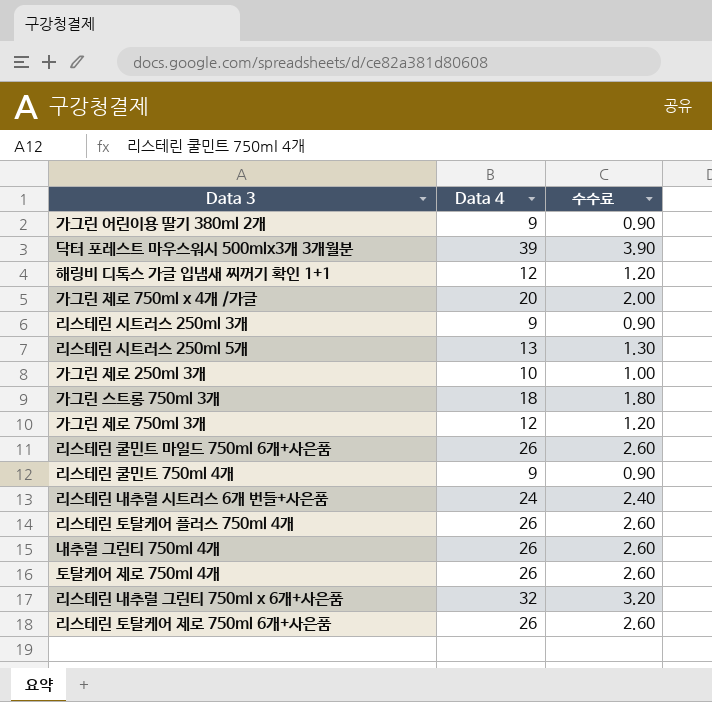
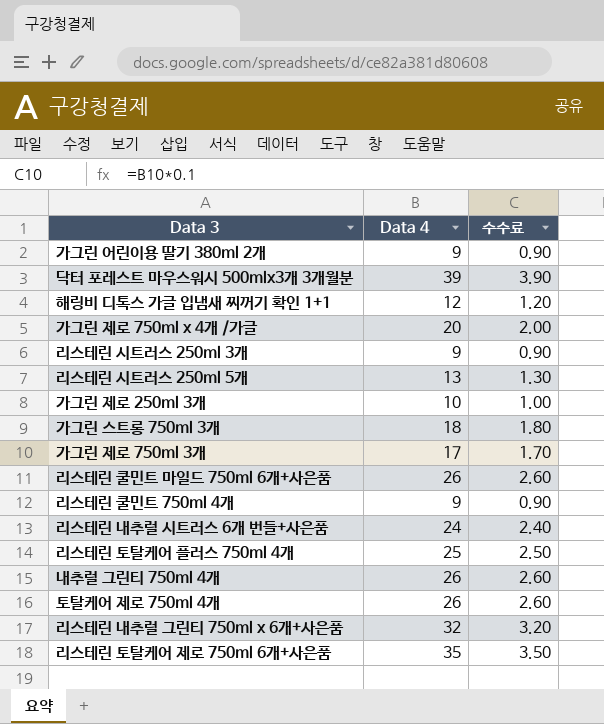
가그린 제로 750ml 3개 | Data 4: 12 -> 17
가그린 제로 750ml 3개 | 수수료: 1.20 -> 1.70
리스테린 토탈케어 플러스 750ml 4개 | Data 4: 26 -> 25
리스테린 토탈케어 플러스 750ml 4개 | 수수료: 2.60 -> 2.50
리스테린 토탈케어 제로 750ml 6개+사은품 | Data 4: 26 -> 35
리스테린 토탈케어 제로 750ml 6개+사은품 | 수수료: 2.60 -> 3.50

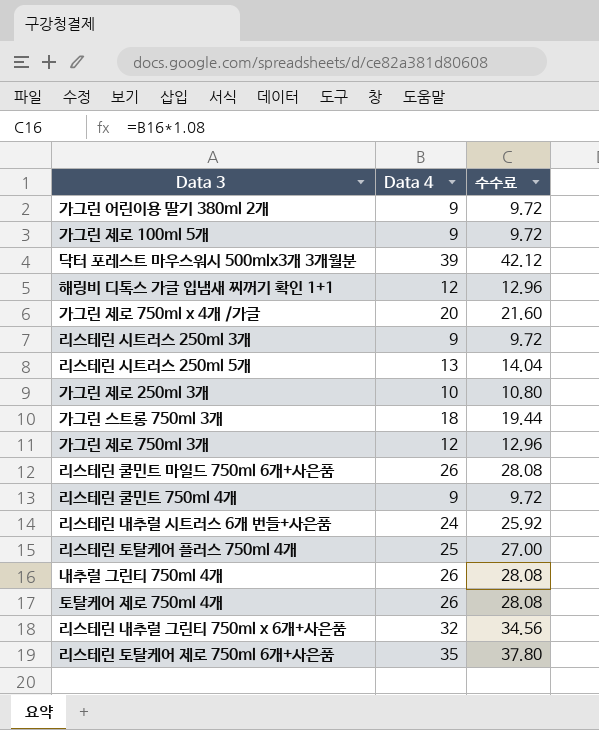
column 수수료 | formula: [Data 4] * 0.1 -> [Data 4] * 1.08
row 가그린 제로 100ml 5개: none -> 9 | 9.72
가그린 제로 750ml 3개 | Data 4: 17 -> 12

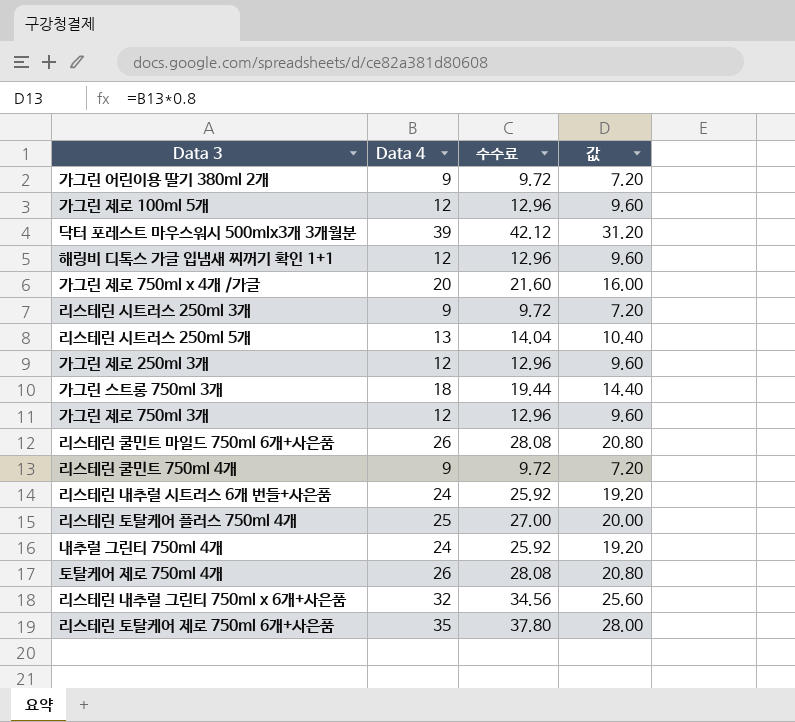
column 값 | formula: none -> [Data 4] * 0.8
가그린 제로 100ml 5개 | Data 4: 9 -> 12
가그린 제로 100ml 5개 | 수수료: 9.72 -> 12.96
가그린 제로 250ml 3개 | Data 4: 10 -> 12
가그린 제로 250ml 3개 | 수수료: 10.80 -> 12.96
내추럴 그린티 750ml 4개 | Data 4: 26 -> 24
내추럴 그린티 750ml 4개 | 수수료: 28.08 -> 25.92

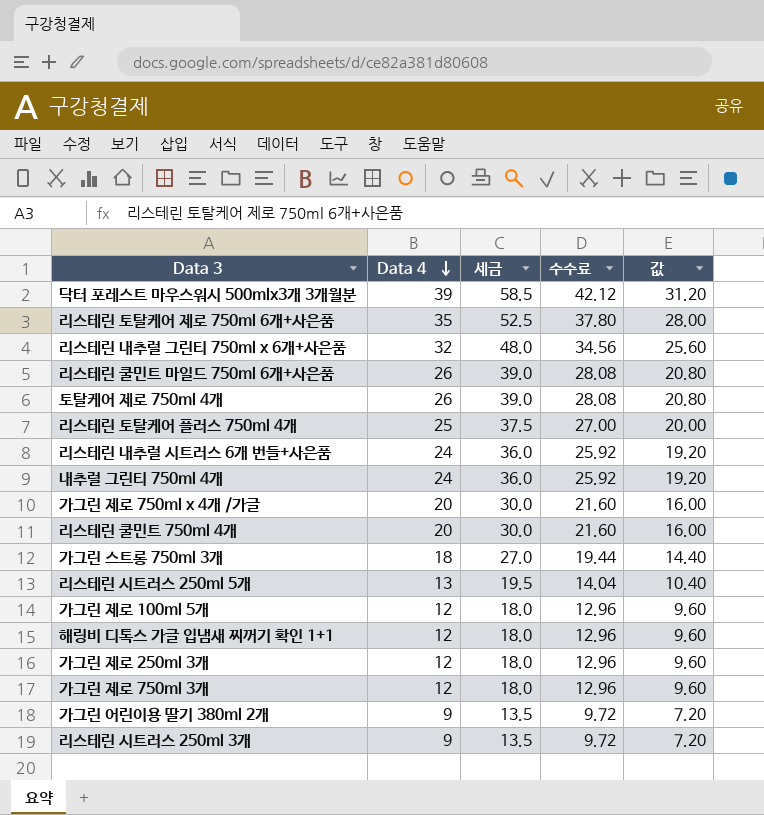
row order: none -> Data 4 descending
column 세금 | formula: none -> [Data 4] * 1.5
리스테린 쿨민트 750ml 4개 | Data 4: 9 -> 20
리스테린 쿨민트 750ml 4개 | 수수료: 9.72 -> 21.60
리스테린 쿨민트 750ml 4개 | 값: 7.20 -> 16.00

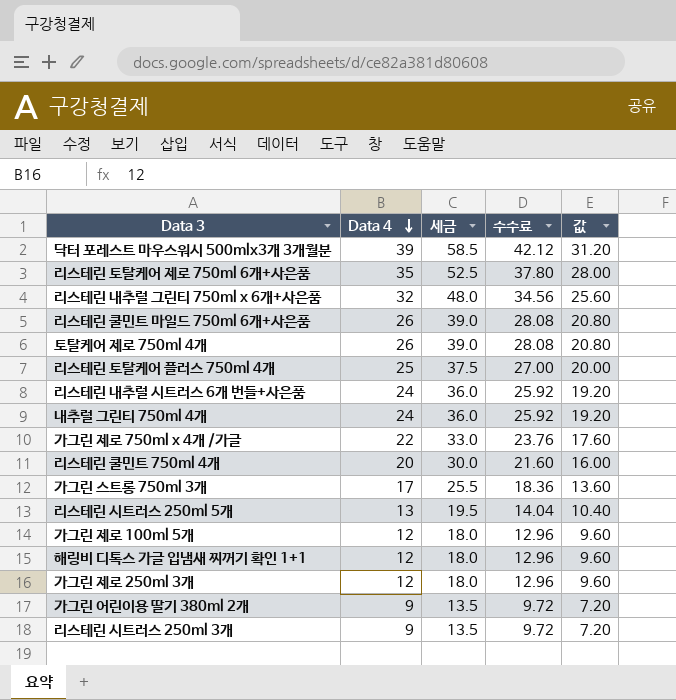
row 가그린 제로 750ml 3개: 12 | 18.0 | 12.96 | 9.60 -> none
가그린 제로 750ml x 4개 /가글 | Data 4: 20 -> 22
가그린 제로 750ml x 4개 /가글 | 세금: 30.0 -> 33.0
가그린 제로 750ml x 4개 /가글 | 수수료: 21.60 -> 23.76
가그린 제로 750ml x 4개 /가글 | 값: 16.00 -> 17.60
가그린 스트롱 750ml 3개 | Data 4: 18 -> 17
가그린 스트롱 750ml 3개 | 세금: 27.0 -> 25.5
가그린 스트롱 750ml 3개 | 수수료: 19.44 -> 18.36
가그린 스트롱 750ml 3개 | 값: 14.40 -> 13.60

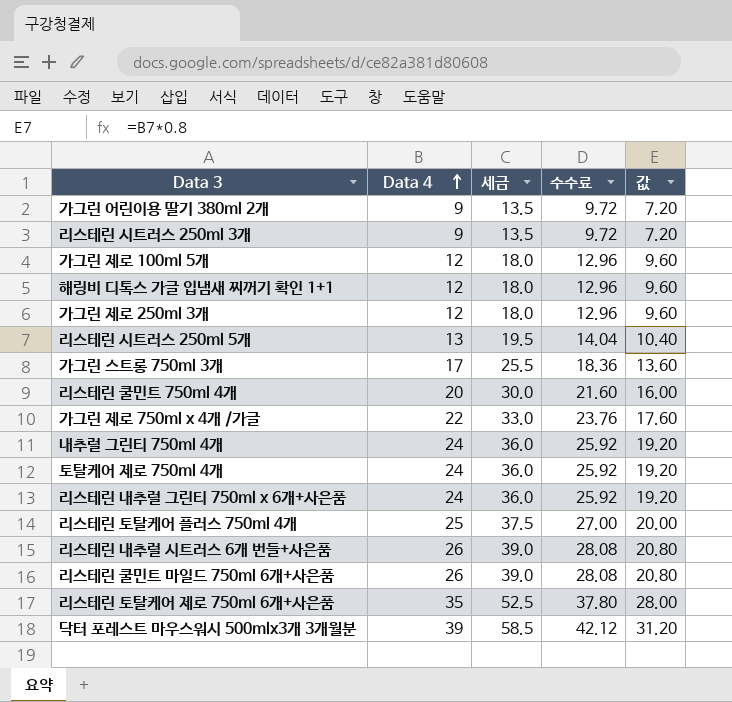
row order: Data 4 descending -> Data 4 ascending
토탈케어 제로 750ml 4개 | Data 4: 26 -> 24
토탈케어 제로 750ml 4개 | 세금: 39.0 -> 36.0
토탈케어 제로 750ml 4개 | 수수료: 28.08 -> 25.92
토탈케어 제로 750ml 4개 | 값: 20.80 -> 19.20
리스테린 내추럴 그린티 750ml x 6개+사은품 | Data 4: 32 -> 24
리스테린 내추럴 그린티 750ml x 6개+사은품 | 세금: 48.0 -> 36.0
리스테린 내추럴 그린티 750ml x 6개+사은품 | 수수료: 34.56 -> 25.92
리스테린 내추럴 그린티 750ml x 6개+사은품 | 값: 25.60 -> 19.20
리스테린 내추럴 시트러스 6개 번들+사은품 | Data 4: 24 -> 26
리스테린 내추럴 시트러스 6개 번들+사은품 | 세금: 36.0 -> 39.0
리스테린 내추럴 시트러스 6개 번들+사은품 | 수수료: 25.92 -> 28.08
리스테린 내추럴 시트러스 6개 번들+사은품 | 값: 19.20 -> 20.80

